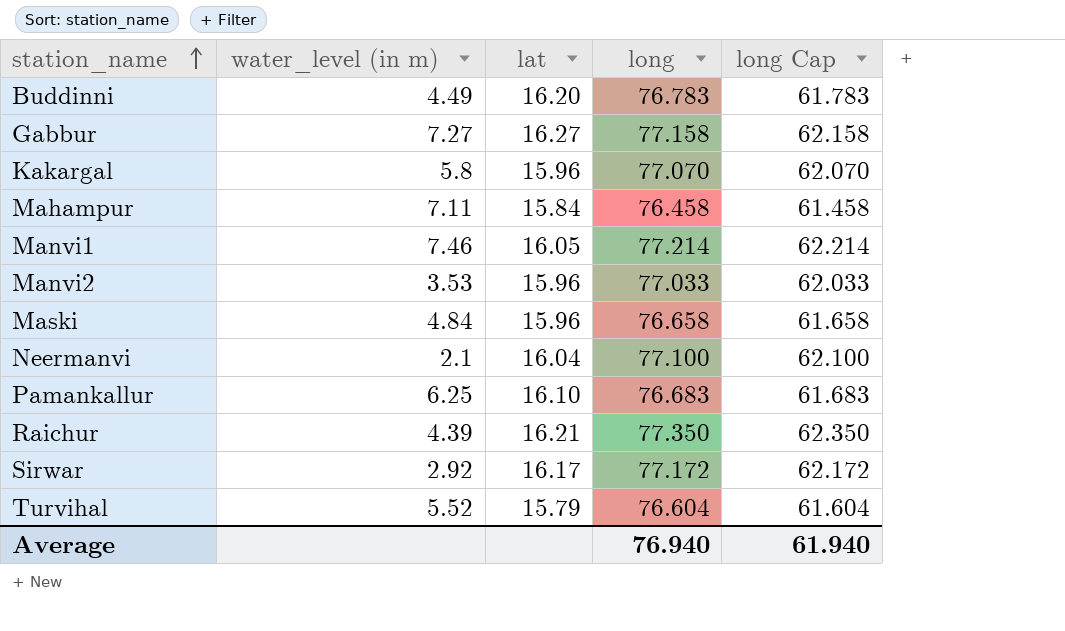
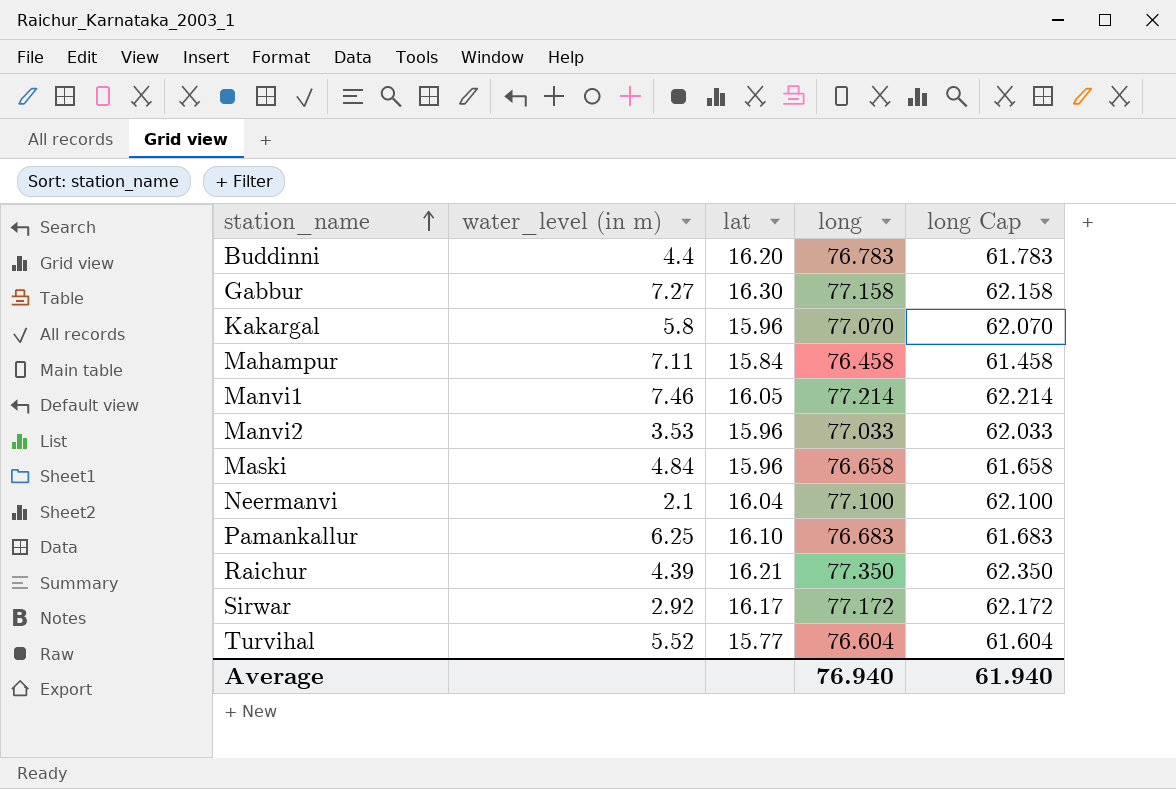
Buddinni | water_level (in m): 4.49 -> 4.4
Gabbur | lat: 16.27 -> 16.30
Turvihal | lat: 15.79 -> 15.77

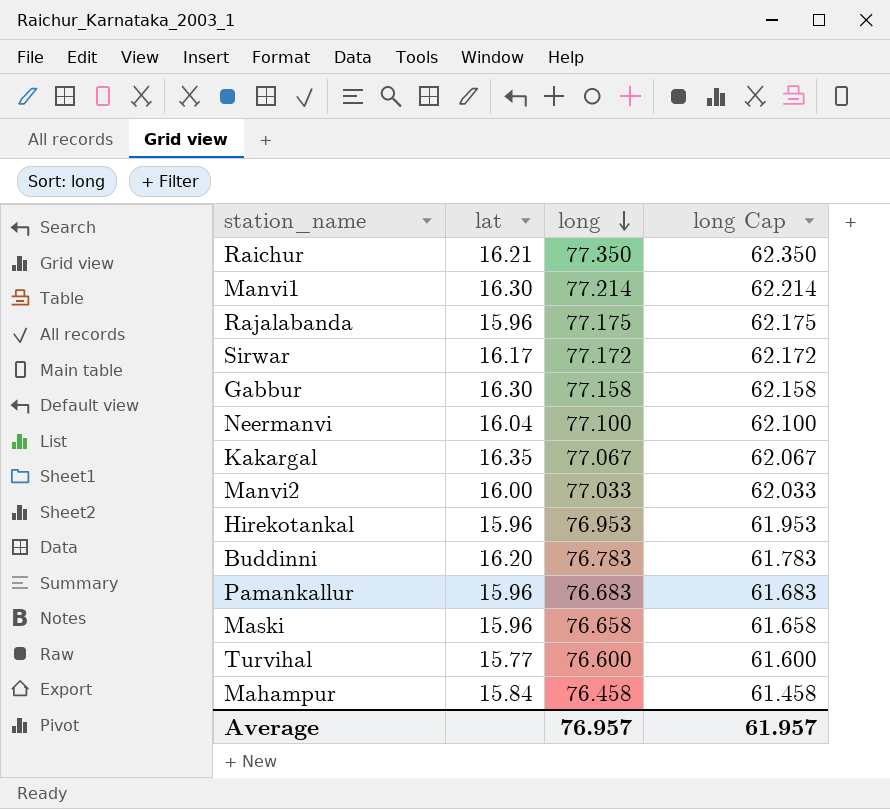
row order: station_name ascending -> long descending
column water_level (in m) | position: 2 -> none
Manvi1 | lat: 16.05 -> 16.30
row Rajalabanda: none -> 15.96 | 77.175 | 62.175
Kakargal | lat: 15.96 -> 16.35
Kakargal | long: 77.070 -> 77.067
Kakargal | long Cap: 62.070 -> 62.067
Manvi2 | lat: 15.96 -> 16.00
row Hirekotankal: none -> 15.96 | 76.953 | 61.953
Pamankallur | lat: 16.10 -> 15.96
Turvihal | long: 76.604 -> 76.600
Turvihal | long Cap: 61.604 -> 61.600
Average | long: 76.940 -> 76.957
Average | long Cap: 61.940 -> 61.957

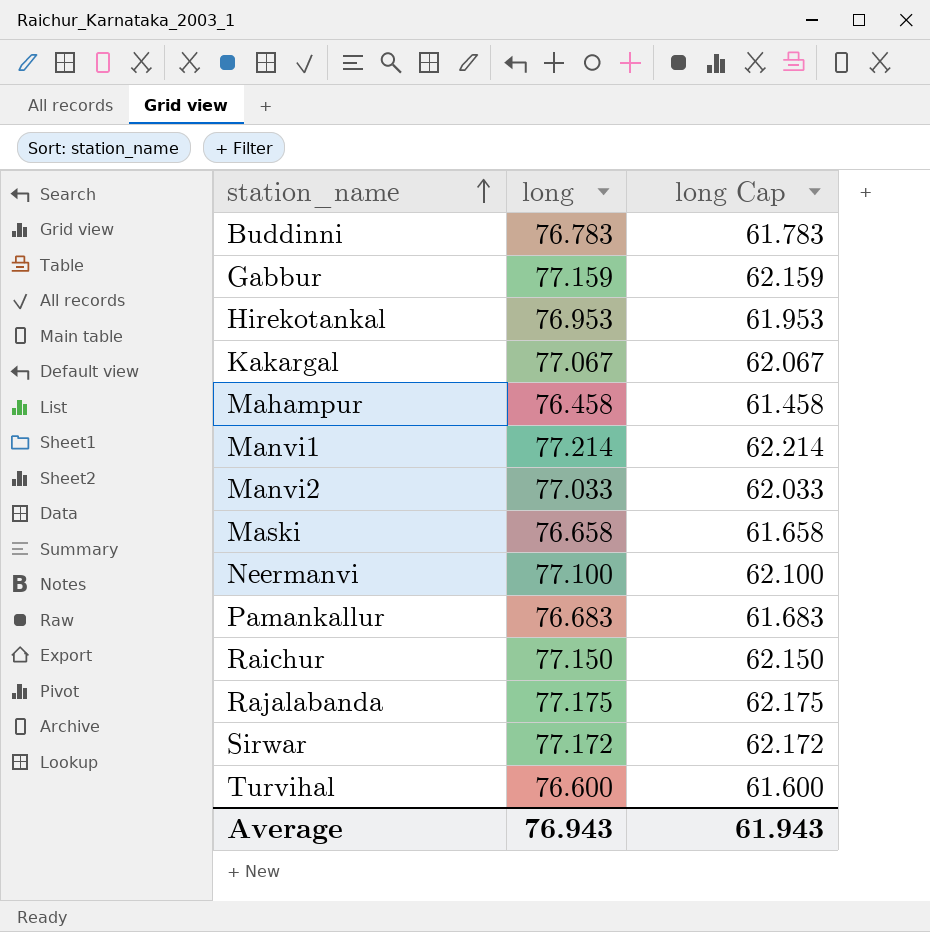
row order: long descending -> station_name ascending
column lat | position: 2 -> none
Gabbur | long: 77.158 -> 77.159
Gabbur | long Cap: 62.158 -> 62.159
Raichur | long: 77.350 -> 77.150
Raichur | long Cap: 62.350 -> 62.150
Average | long: 76.957 -> 76.943
Average | long Cap: 61.957 -> 61.943

